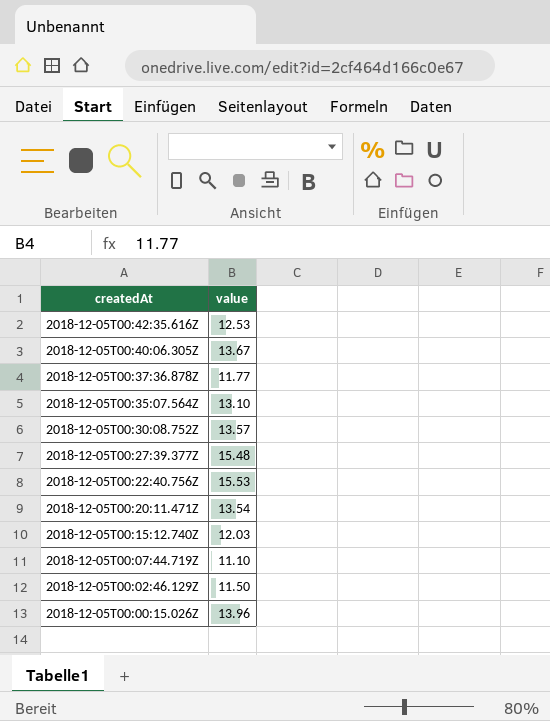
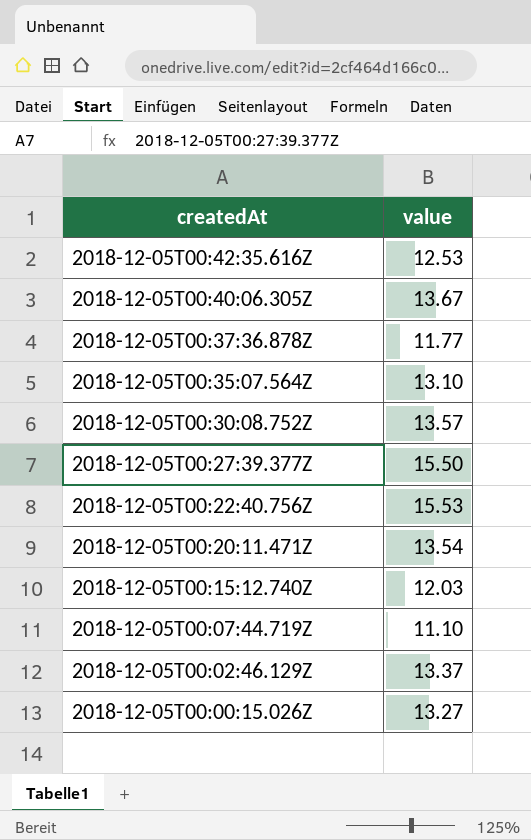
2018-12-05T00:27:39.377Z | value: 15.48 -> 15.50
2018-12-05T00:02:46.129Z | value: 11.50 -> 13.37
2018-12-05T00:00:15.026Z | value: 13.96 -> 13.27

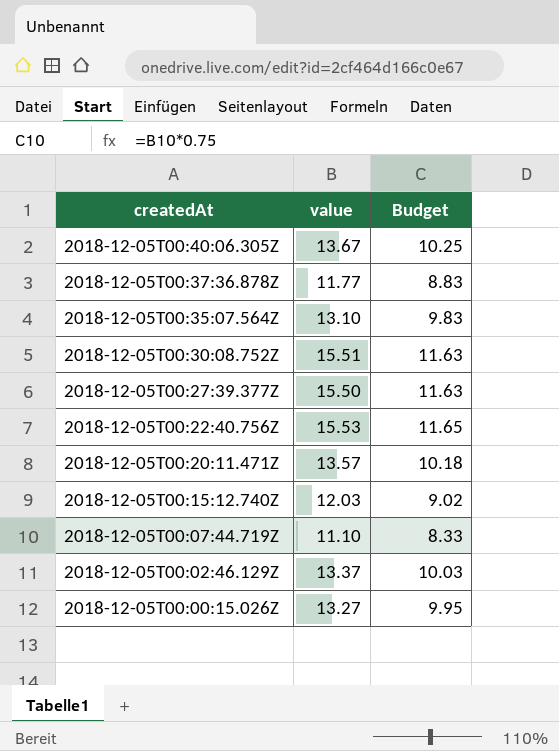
column Budget | formula: none -> [value] * 0.75
row 2018-12-05T00:42:35.616Z: 12.53 -> none
2018-12-05T00:30:08.752Z | value: 13.57 -> 15.51
2018-12-05T00:20:11.471Z | value: 13.54 -> 13.57

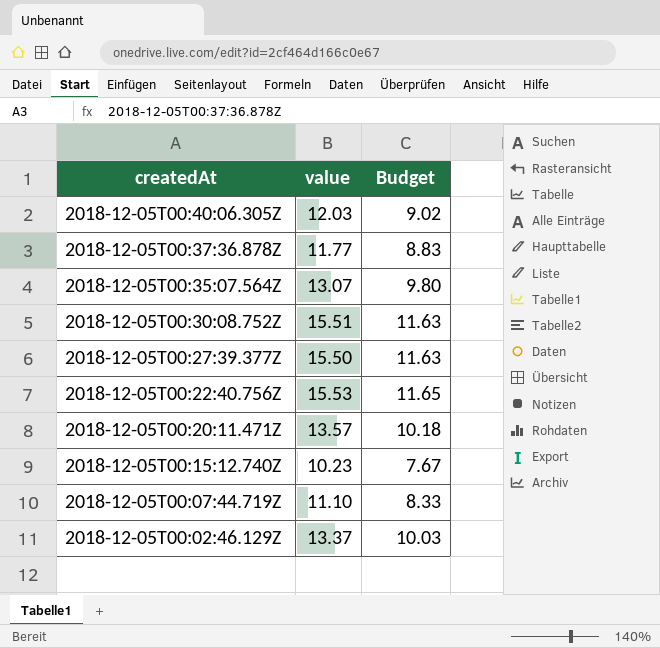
row 2018-12-05T00:00:15.026Z: 13.27 | 9.95 -> none
2018-12-05T00:40:06.305Z | value: 13.67 -> 12.03
2018-12-05T00:40:06.305Z | Budget: 10.25 -> 9.02
2018-12-05T00:35:07.564Z | value: 13.10 -> 13.07
2018-12-05T00:35:07.564Z | Budget: 9.83 -> 9.80
2018-12-05T00:15:12.740Z | value: 12.03 -> 10.23
2018-12-05T00:15:12.740Z | Budget: 9.02 -> 7.67

